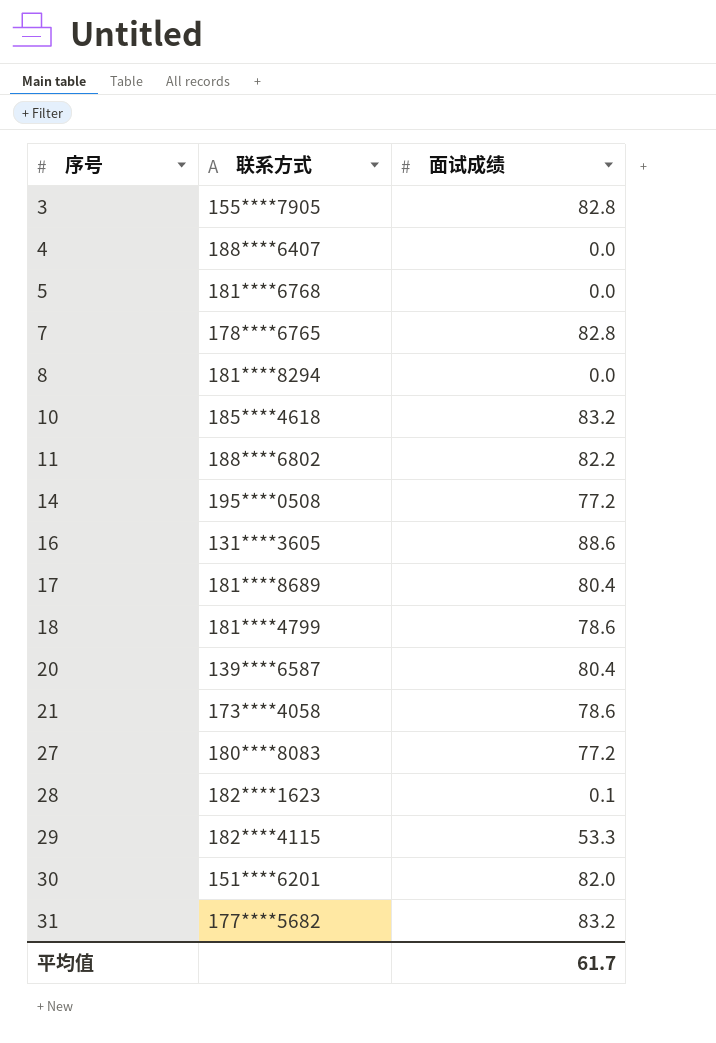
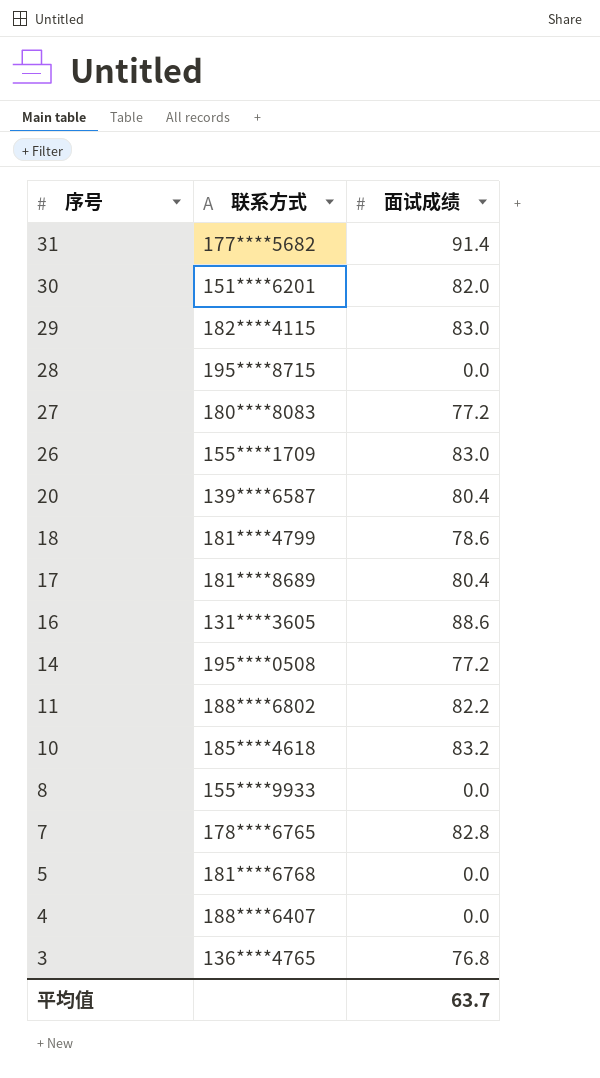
row order: 序号 ascending -> 序号 descending
row 21: 173****4058 | 78.6 -> none
31 | 面试成绩: 83.2 -> 91.4
29 | 面试成绩: 53.3 -> 83.0
28 | 联系方式: 182****1623 -> 195****8715
28 | 面试成绩: 0.1 -> 0.0
row 26: none -> 155****1709 | 83.0
8 | 联系方式: 181****8294 -> 155****9933
3 | 联系方式: 155****7905 -> 136****4765
3 | 面试成绩: 82.8 -> 76.8
平均值 | 面试成绩: 61.7 -> 63.7

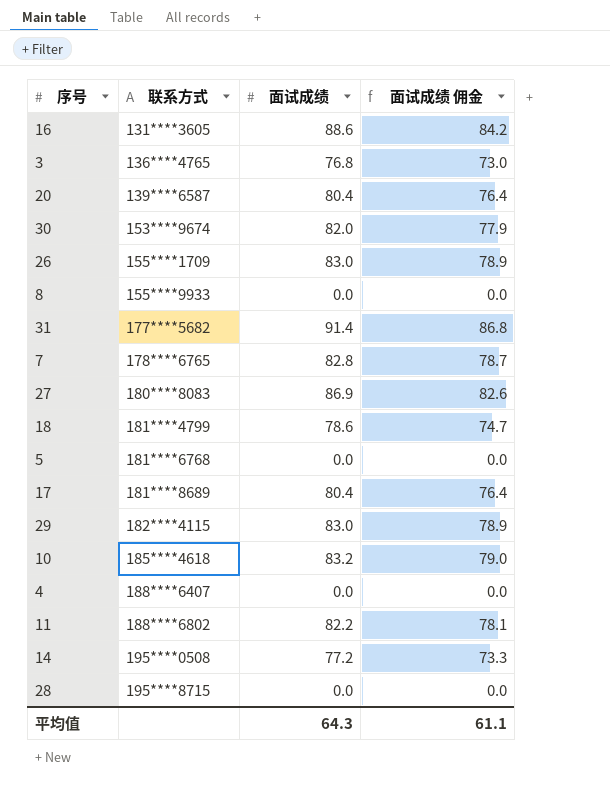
row order: 序号 descending -> 联系方式 ascending
column 面试成绩 佣金 | formula: none -> [面试成绩] * 0.95
30 | 联系方式: 151****6201 -> 153****9674
27 | 面试成绩: 77.2 -> 86.9
平均值 | 面试成绩: 63.7 -> 64.3

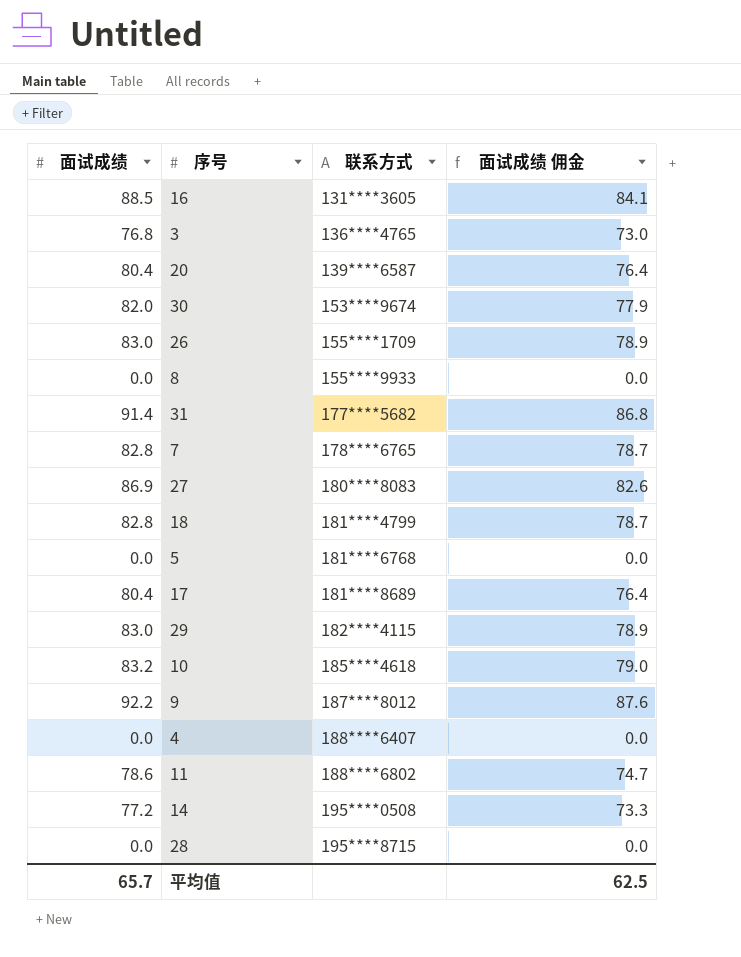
column 面试成绩 | position: 3 -> 1
16 | 面试成绩: 88.6 -> 88.5
16 | 面试成绩 佣金: 84.2 -> 84.1
18 | 面试成绩: 78.6 -> 82.8
18 | 面试成绩 佣金: 74.7 -> 78.7
row 9: none -> 92.2 | 187****8012 | 87.6
11 | 面试成绩: 82.2 -> 78.6
11 | 面试成绩 佣金: 78.1 -> 74.7
平均值 | 面试成绩: 64.3 -> 65.7
平均值 | 面试成绩 佣金: 61.1 -> 62.5

